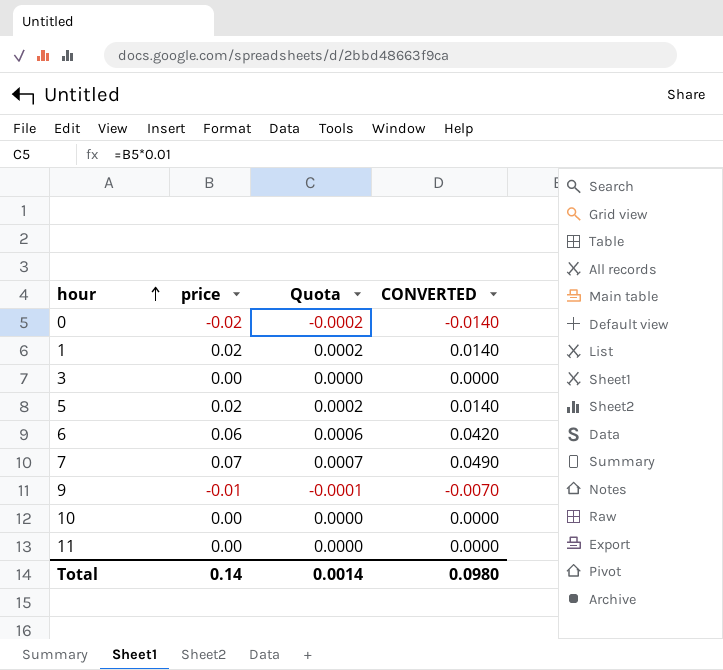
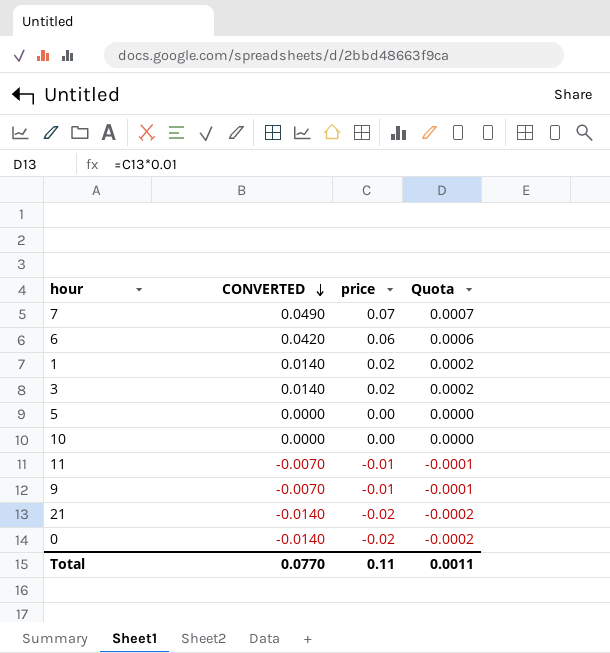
row order: hour ascending -> CONVERTED descending
column CONVERTED | position: 4 -> 2
3 | CONVERTED: 0.0000 -> 0.0140
3 | price: 0.00 -> 0.02
3 | Quota: 0.0000 -> 0.0002
5 | CONVERTED: 0.0140 -> 0.0000
5 | price: 0.02 -> 0.00
5 | Quota: 0.0002 -> 0.0000
11 | CONVERTED: 0.0000 -> -0.0070
11 | price: 0.00 -> -0.01
11 | Quota: 0.0000 -> -0.0001
row 21: none -> -0.0140 | -0.02 | -0.0002
Total | CONVERTED: 0.0980 -> 0.0770
Total | price: 0.14 -> 0.11
Total | Quota: 0.0014 -> 0.0011

